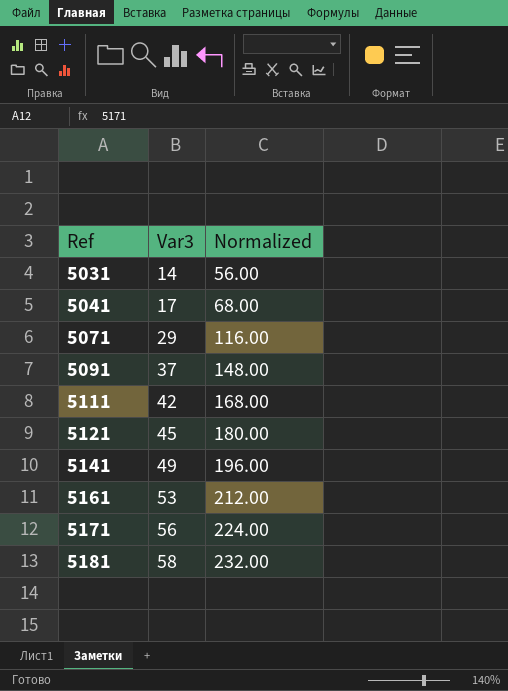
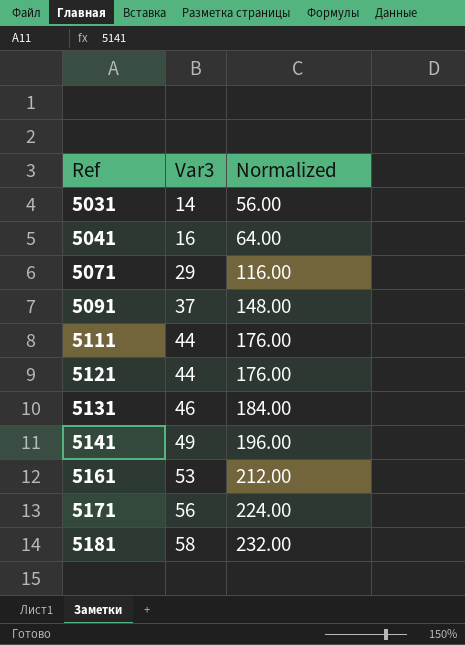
5041 | Var3: 17 -> 16
5041 | Normalized: 68.00 -> 64.00
5111 | Var3: 42 -> 44
5111 | Normalized: 168.00 -> 176.00
5121 | Var3: 45 -> 44
5121 | Normalized: 180.00 -> 176.00
row 5131: none -> 46 | 184.00

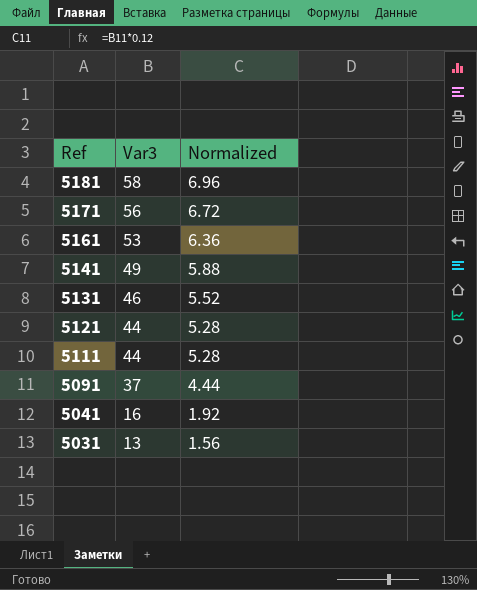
row order: Ref ascending -> Ref descending
column Normalized | formula: [Var3] * 4 -> [Var3] * 0.12
row 5071: 29 | 116.00 -> none
5031 | Var3: 14 -> 13

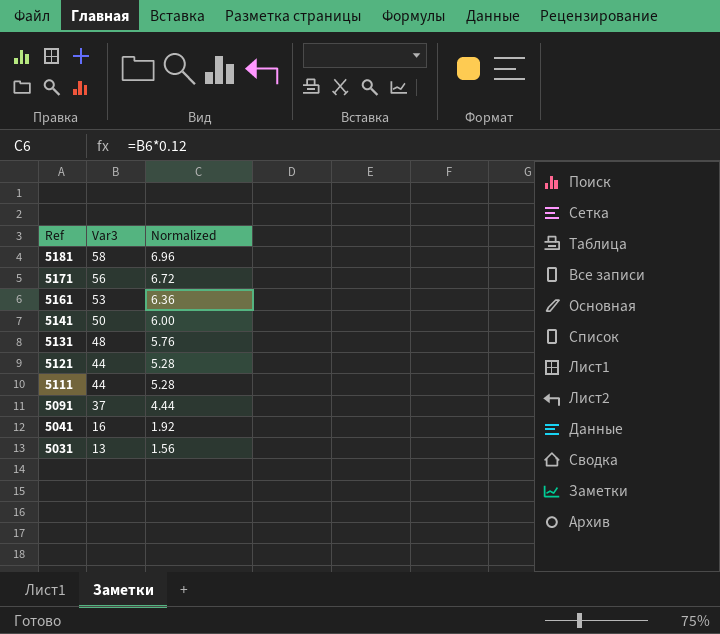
5141 | Var3: 49 -> 50
5141 | Normalized: 5.88 -> 6.00
5131 | Var3: 46 -> 48
5131 | Normalized: 5.52 -> 5.76

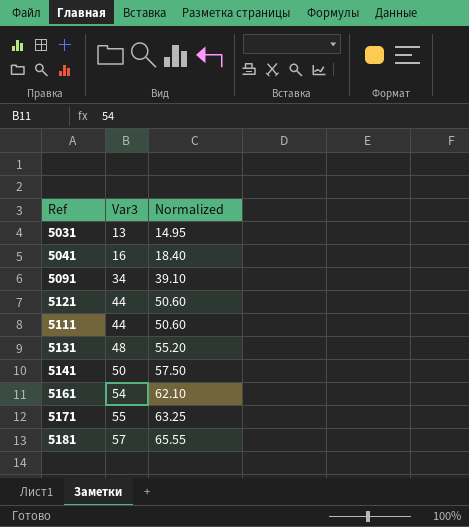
row order: Ref descending -> Var3 ascending
column Normalized | formula: [Var3] * 0.12 -> [Var3] * 1.15
5091 | Var3: 37 -> 34
5161 | Var3: 53 -> 54
5171 | Var3: 56 -> 55
5181 | Var3: 58 -> 57

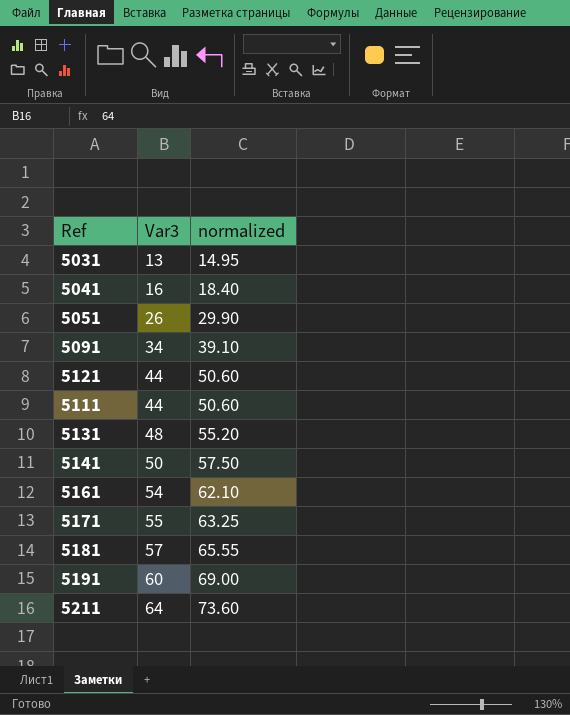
column name: Normalized -> normalized
row 5051: none -> 26 | 29.90
row 5191: none -> 60 | 69.00
row 5211: none -> 64 | 73.60

